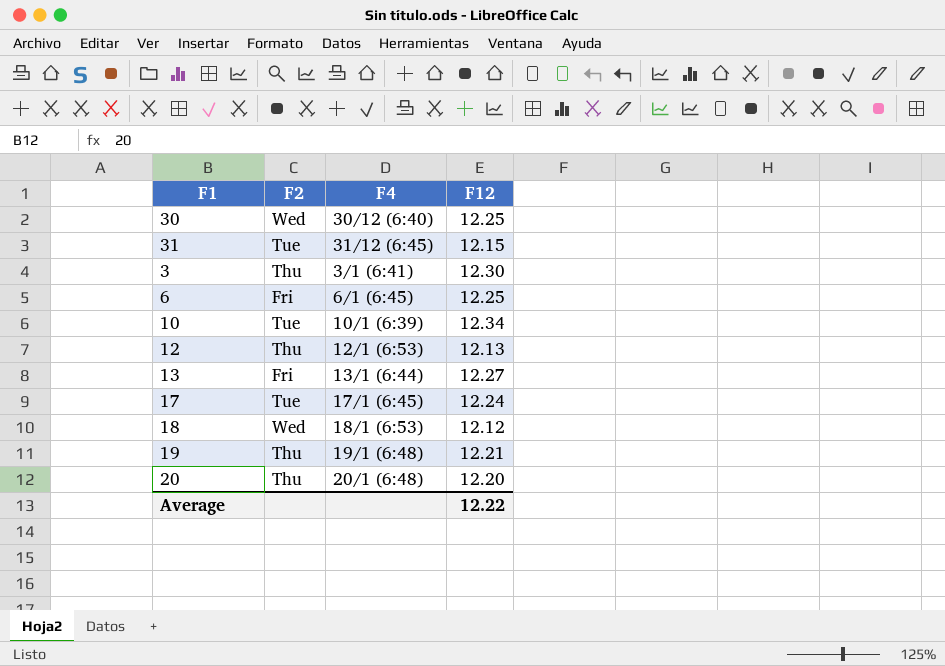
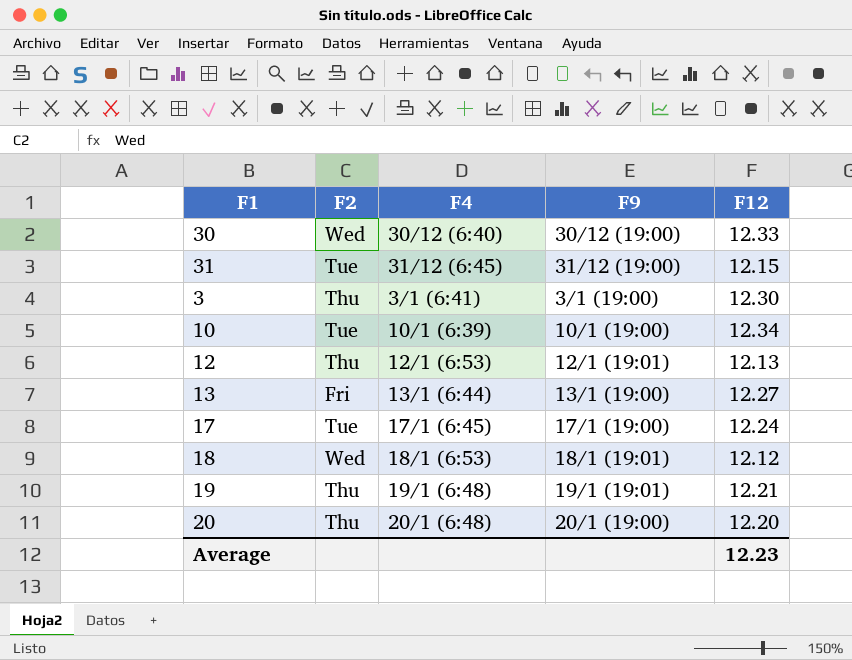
column F9 | position: none -> 4
row 6: Fri | 6/1 (6:45) | 12.25 -> none
30 | F12: 12.25 -> 12.33
Average | F12: 12.22 -> 12.23

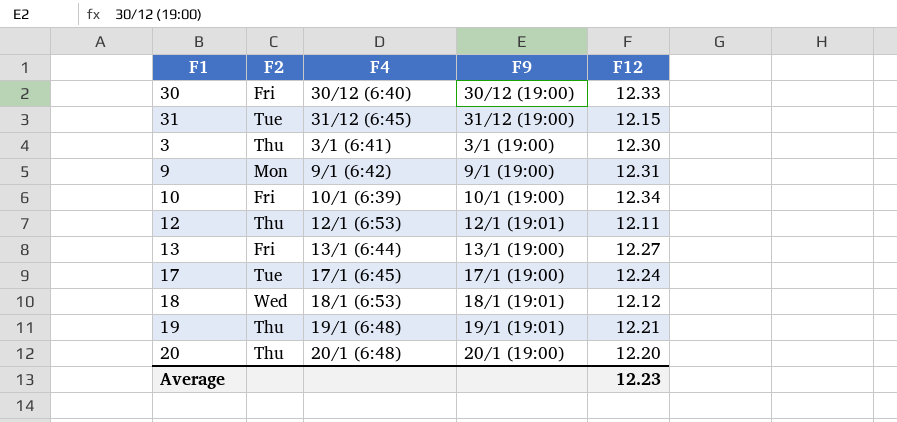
30 | F2: Wed -> Fri
row 9: none -> Mon | 9/1 (6:42) | 9/1 (19:00) | 12.31
10 | F2: Tue -> Fri
12 | F12: 12.13 -> 12.11

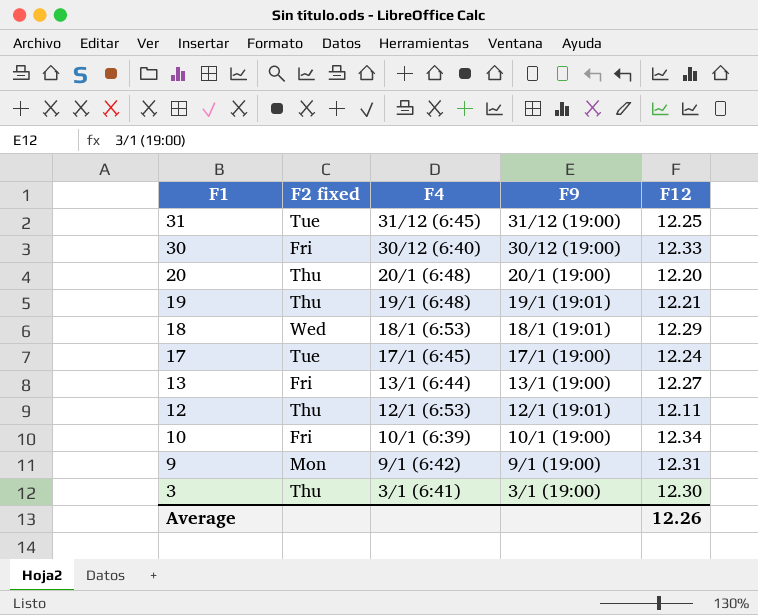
row order: none -> F1 descending
column name: F2 -> F2 fixed
31 | F12: 12.15 -> 12.25
18 | F12: 12.12 -> 12.29
Average | F12: 12.23 -> 12.26

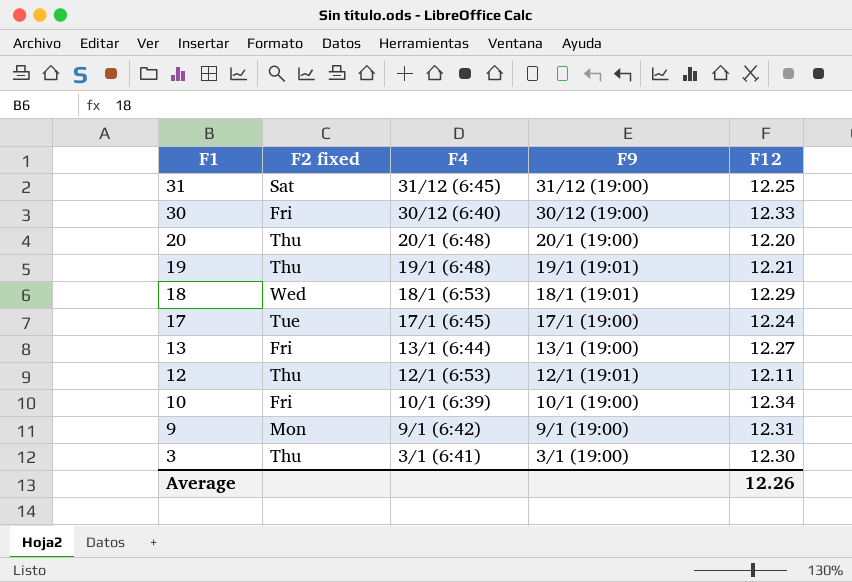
31 | F2 fixed: Tue -> Sat

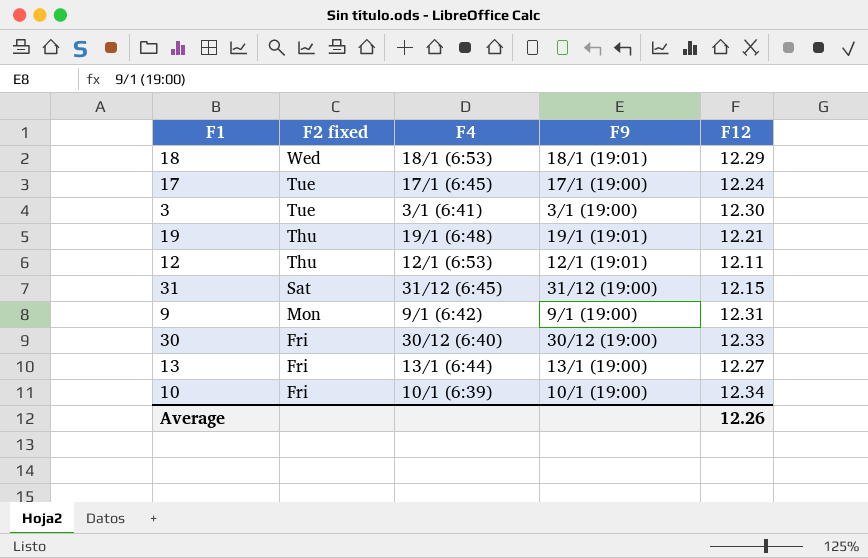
row order: F1 descending -> F2 fixed descending
row 20: Thu | 20/1 (6:48) | 20/1 (19:00) | 12.20 -> none
3 | F2 fixed: Thu -> Tue
31 | F12: 12.25 -> 12.15

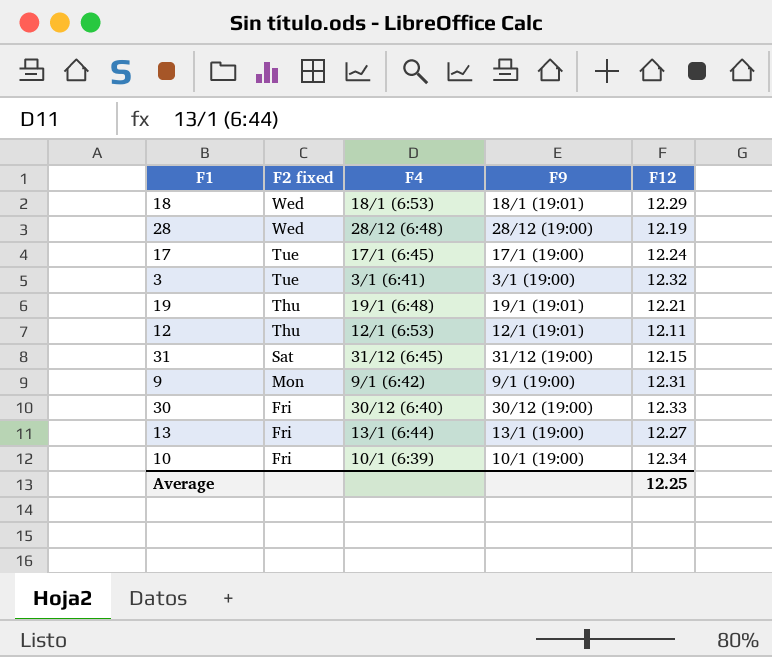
row 28: none -> Wed | 28/12 (6:48) | 28/12 (19:00) | 12.19
3 | F12: 12.30 -> 12.32
Average | F12: 12.26 -> 12.25

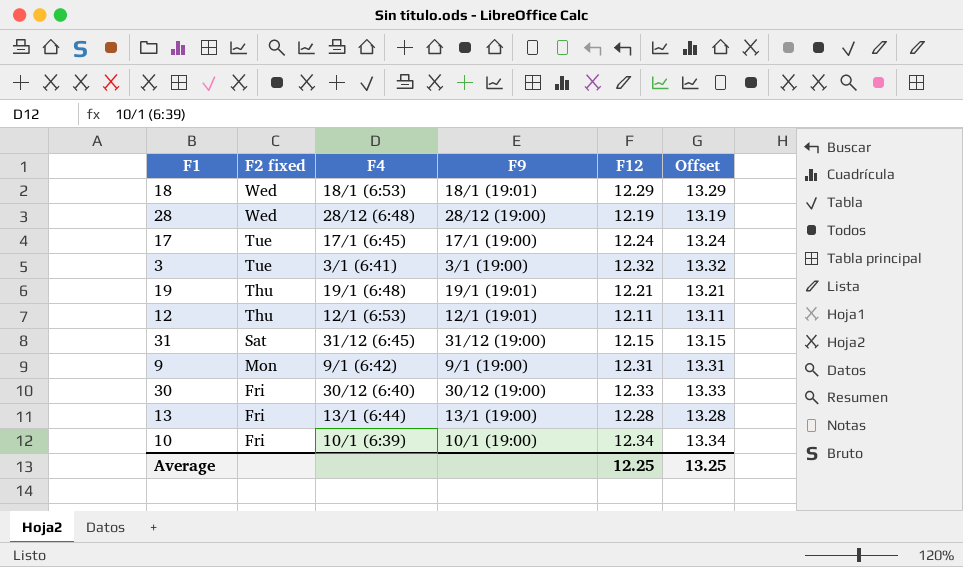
column Offset | formula: none -> [F12] + 1
13 | F12: 12.27 -> 12.28

